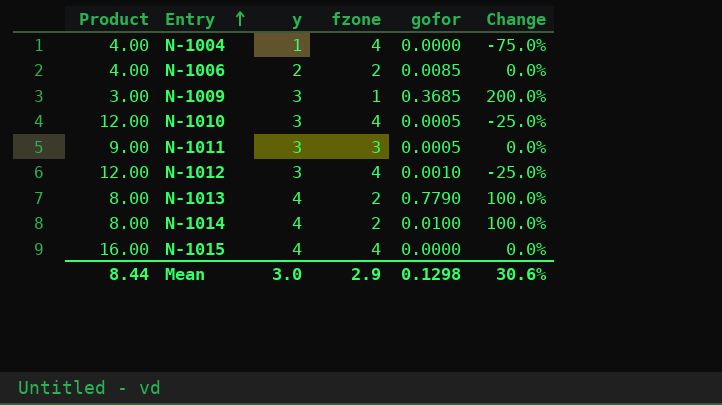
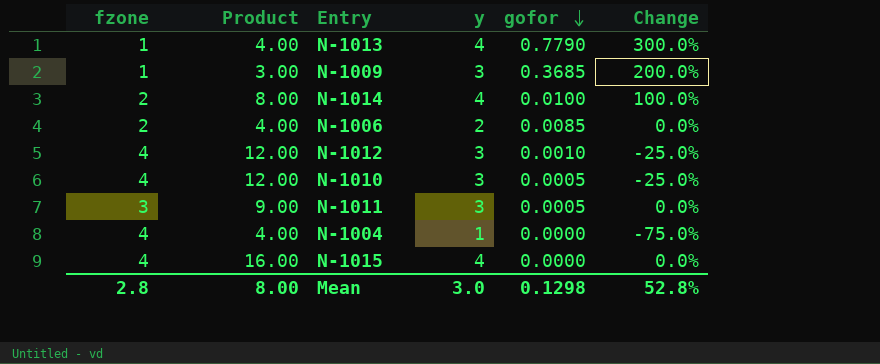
row order: Entry ascending -> gofor descending
column fzone | position: 4 -> 1
N-1013 | fzone: 2 -> 1
N-1013 | Product: 8.00 -> 4.00
N-1013 | Change: 100.0% -> 300.0%
Mean | fzone: 2.9 -> 2.8
Mean | Product: 8.44 -> 8.00
Mean | Change: 30.6% -> 52.8%

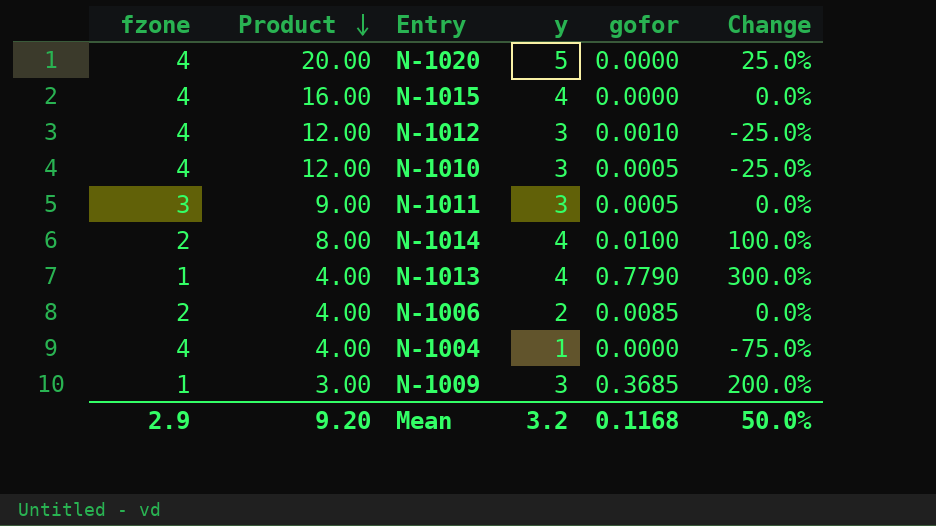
row order: gofor descending -> Product descending
row N-1020: none -> 4 | 20.00 | 5 | 0.0000 | 25.0%
Mean | fzone: 2.8 -> 2.9
Mean | Product: 8.00 -> 9.20
Mean | y: 3.0 -> 3.2
Mean | gofor: 0.1298 -> 0.1168
Mean | Change: 52.8% -> 50.0%

